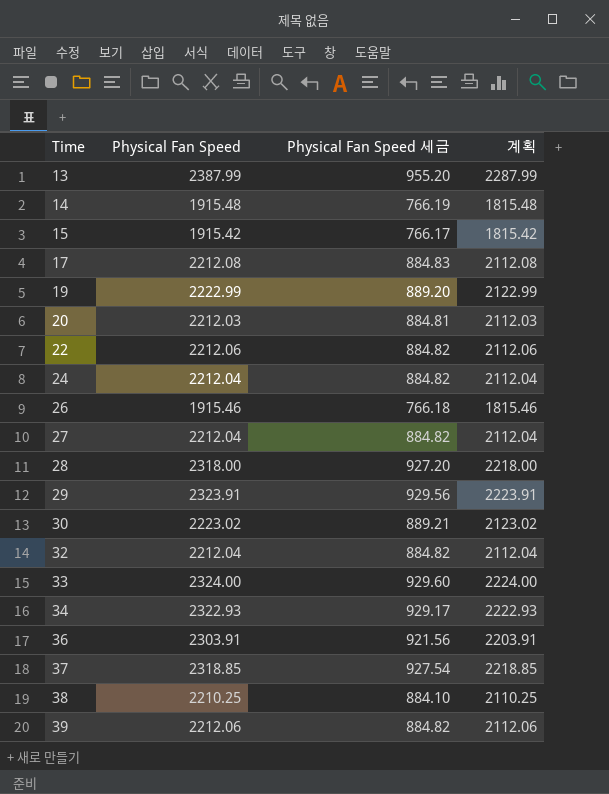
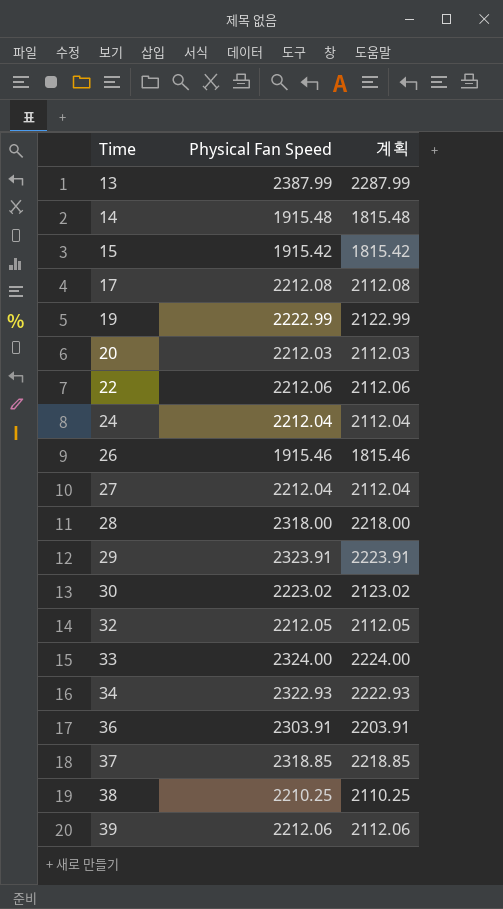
column Physical Fan Speed 세금 | formula: [Physical Fan Speed] * 0.4 -> none
32 | Physical Fan Speed: 2212.04 -> 2212.05
32 | 계획: 2112.04 -> 2112.05

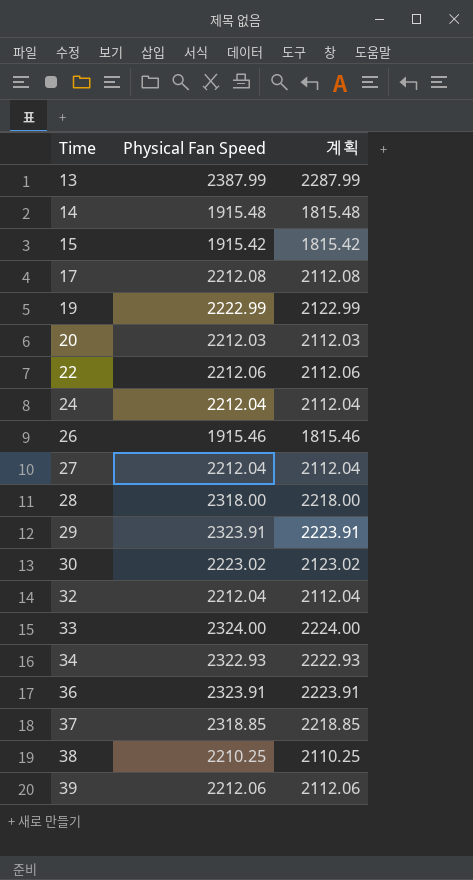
32 | Physical Fan Speed: 2212.05 -> 2212.04
32 | 계획: 2112.05 -> 2112.04
36 | Physical Fan Speed: 2303.91 -> 2323.91
36 | 계획: 2203.91 -> 2223.91

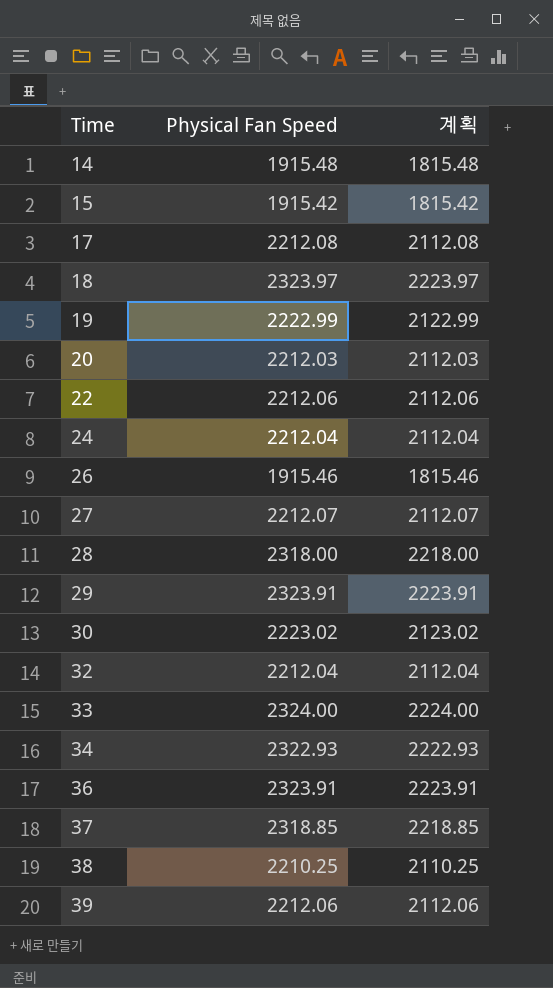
row 13: 2387.99 | 2287.99 -> none
row 18: none -> 2323.97 | 2223.97
27 | Physical Fan Speed: 2212.04 -> 2212.07
27 | 계획: 2112.04 -> 2112.07

